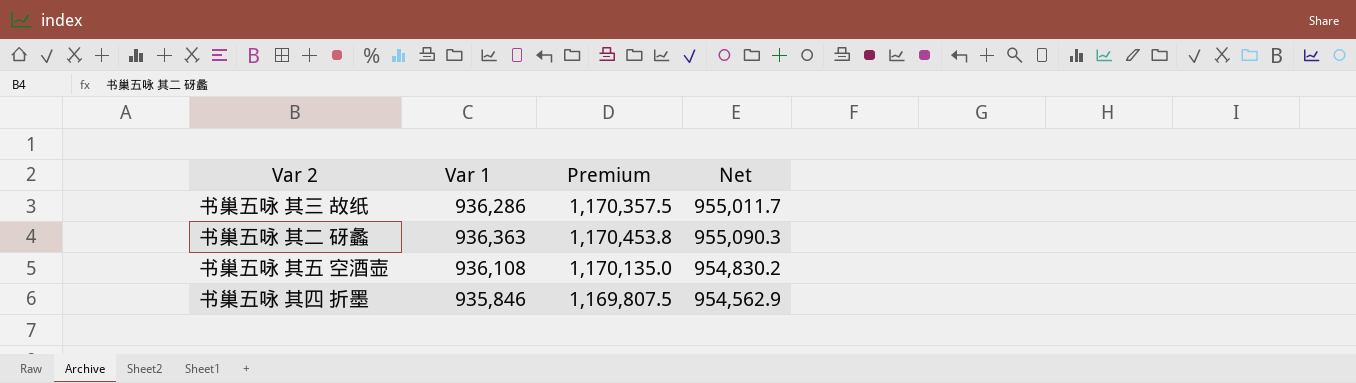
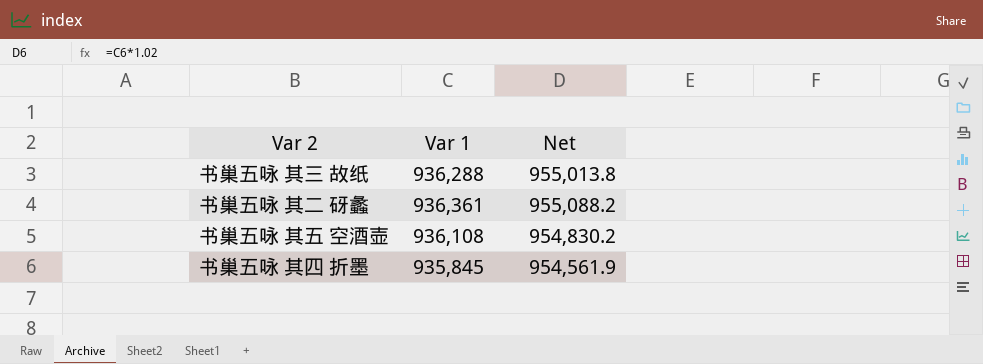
column Premium | formula: [Var 1] * 1.25 -> none
书巢五咏 其三 故纸 | Var 1: 936,286 -> 936,288
书巢五咏 其三 故纸 | Net: 955,011.7 -> 955,013.8
书巢五咏 其二 砑蠡 | Var 1: 936,363 -> 936,361
书巢五咏 其二 砑蠡 | Net: 955,090.3 -> 955,088.2
书巢五咏 其四 折墨 | Var 1: 935,846 -> 935,845
书巢五咏 其四 折墨 | Net: 954,562.9 -> 954,561.9

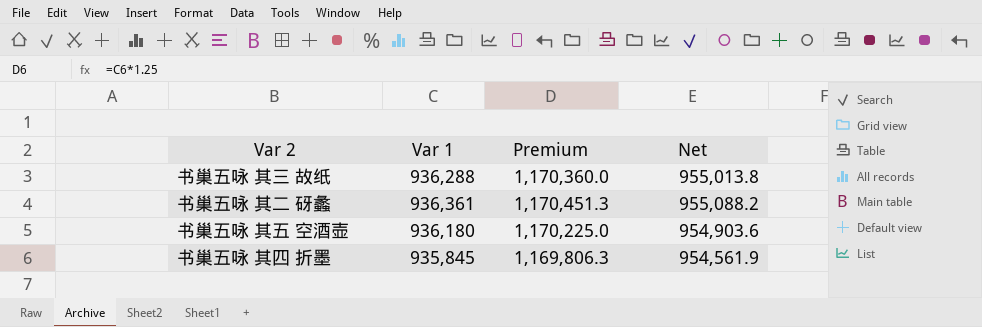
column Premium | formula: none -> [Var 1] * 1.25
书巢五咏 其五 空酒壶 | Var 1: 936,108 -> 936,180
书巢五咏 其五 空酒壶 | Net: 954,830.2 -> 954,903.6

